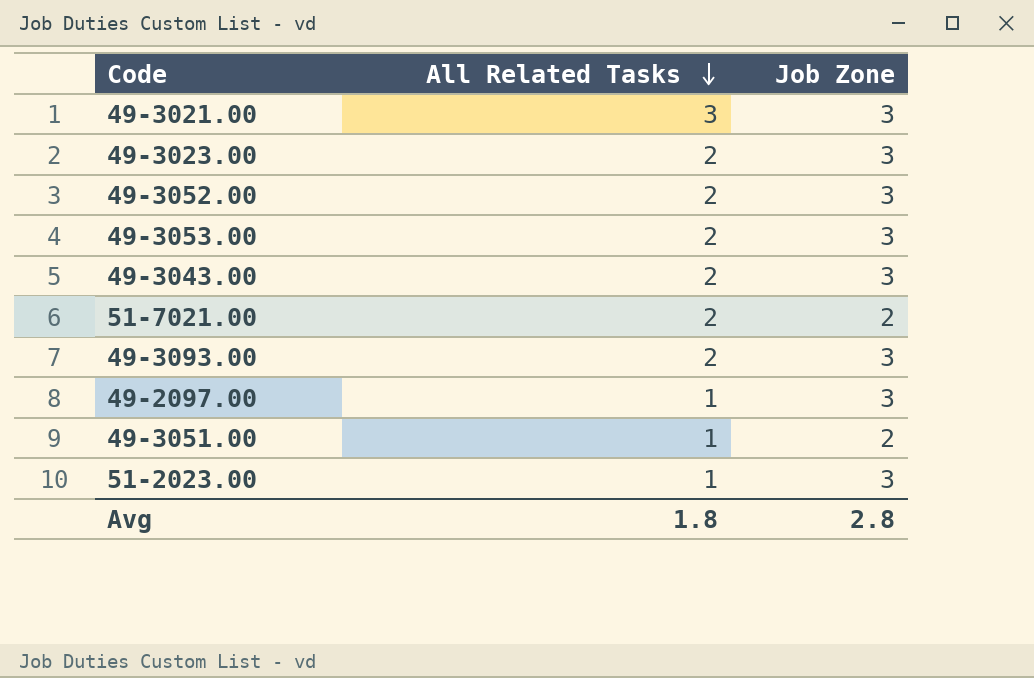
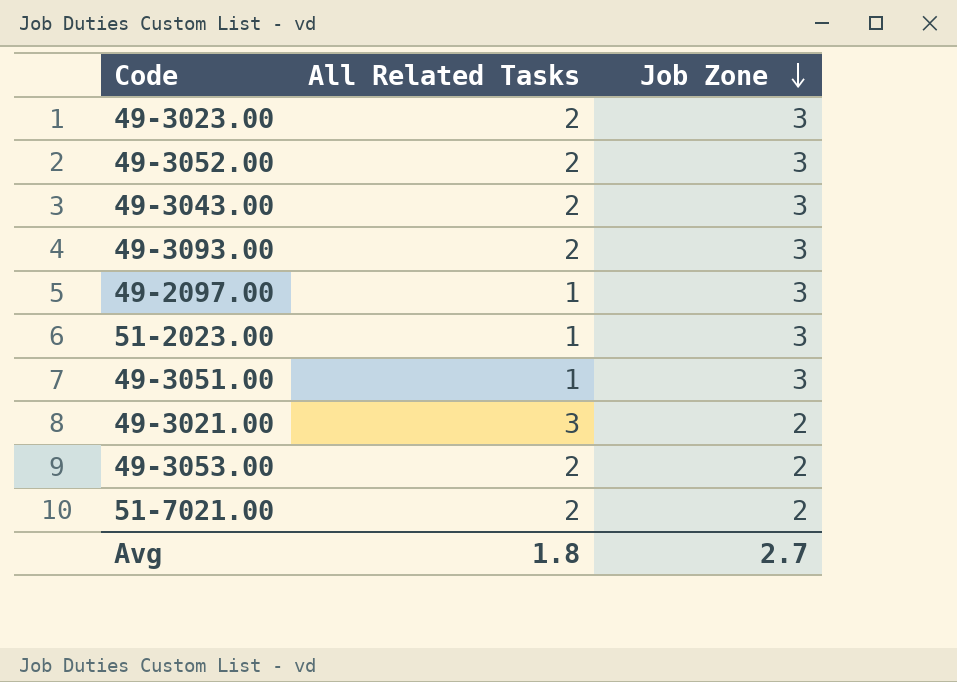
row order: All Related Tasks descending -> Job Zone descending
49-3051.00 | Job Zone: 2 -> 3
49-3021.00 | Job Zone: 3 -> 2
49-3053.00 | Job Zone: 3 -> 2
Avg | Job Zone: 2.8 -> 2.7

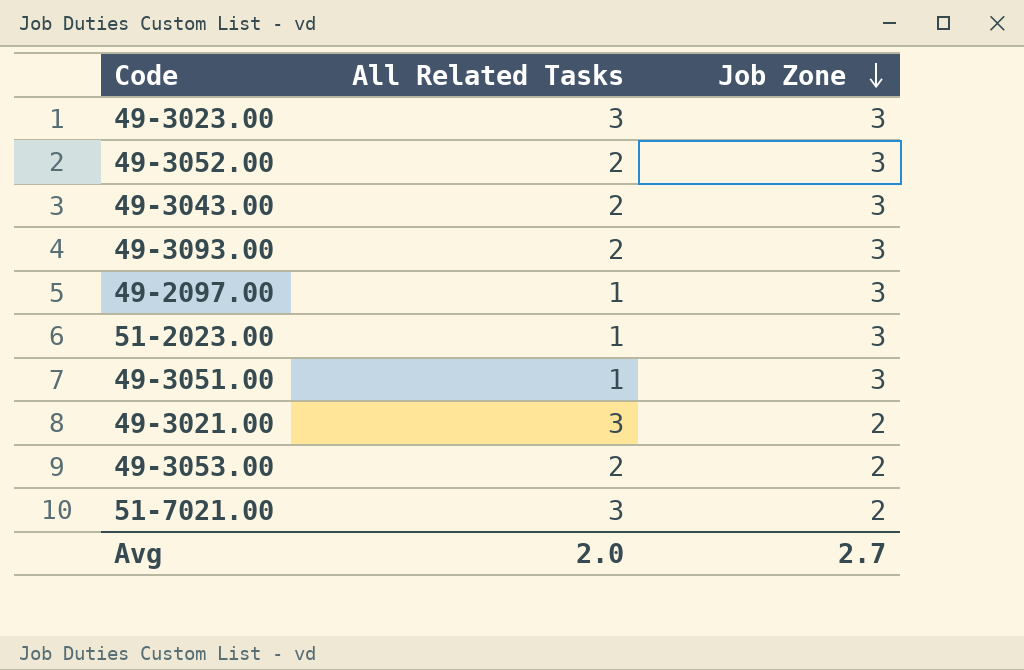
49-3023.00 | All Related Tasks: 2 -> 3
51-7021.00 | All Related Tasks: 2 -> 3
Avg | All Related Tasks: 1.8 -> 2.0

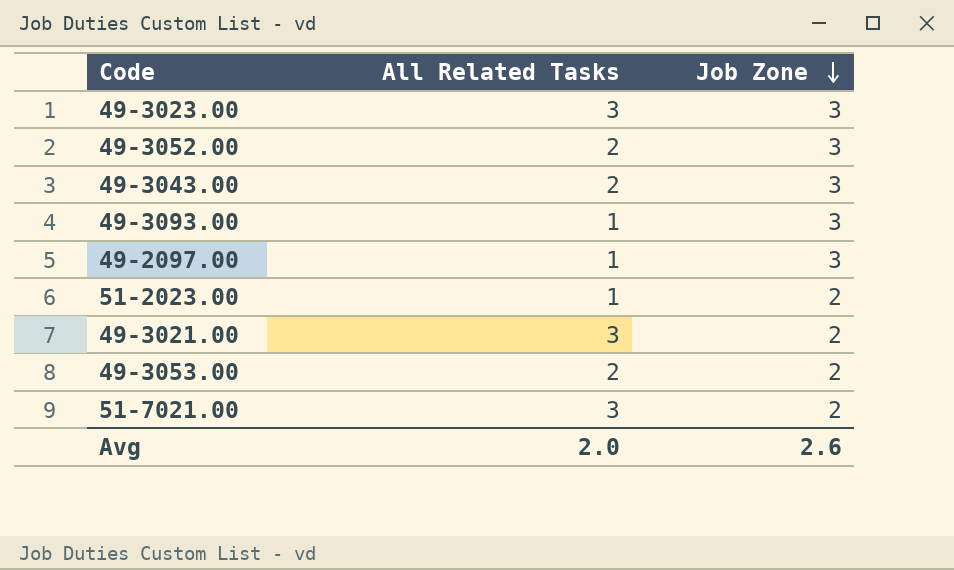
row 49-3051.00: 1 | 3 -> none
49-3093.00 | All Related Tasks: 2 -> 1
51-2023.00 | Job Zone: 3 -> 2
Avg | Job Zone: 2.7 -> 2.6

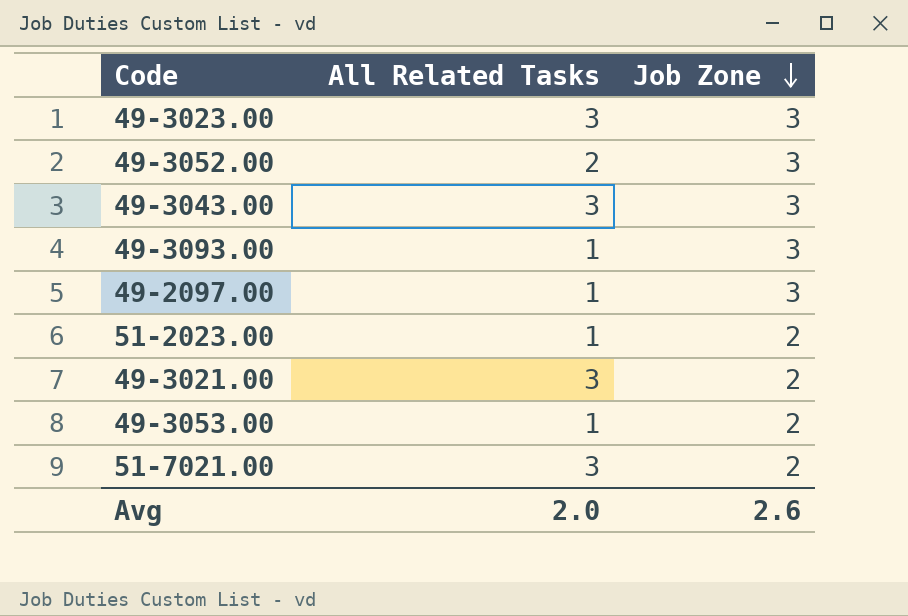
49-3043.00 | All Related Tasks: 2 -> 3
49-3053.00 | All Related Tasks: 2 -> 1

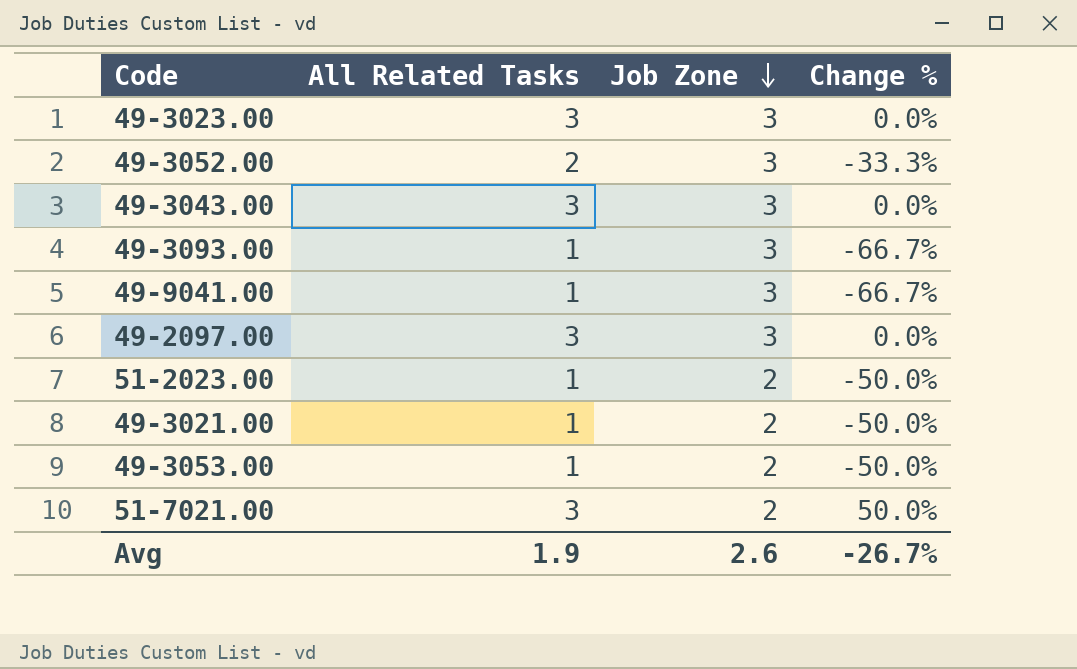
column Change % | formula: none -> ([All Related Tasks] - [Job Zone]) / [Job Zone]
row 49-9041.00: none -> 1 | 3 | -66.7%
49-2097.00 | All Related Tasks: 1 -> 3
49-3021.00 | All Related Tasks: 3 -> 1
Avg | All Related Tasks: 2.0 -> 1.9

